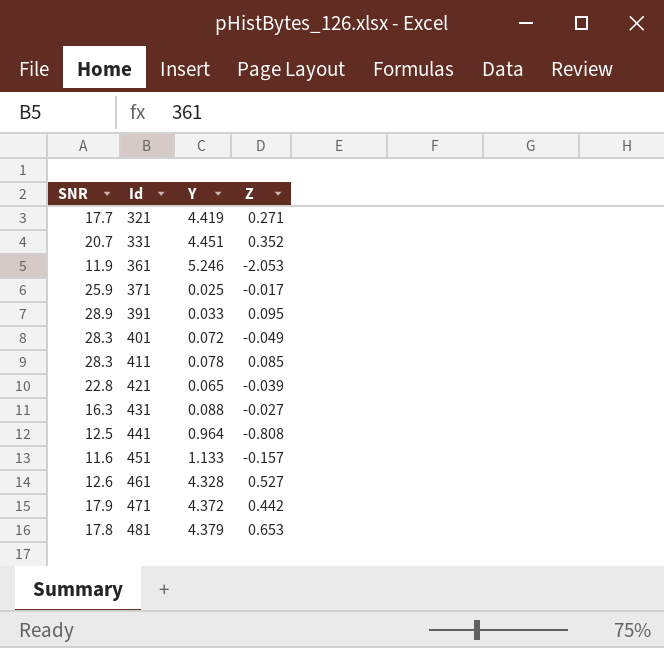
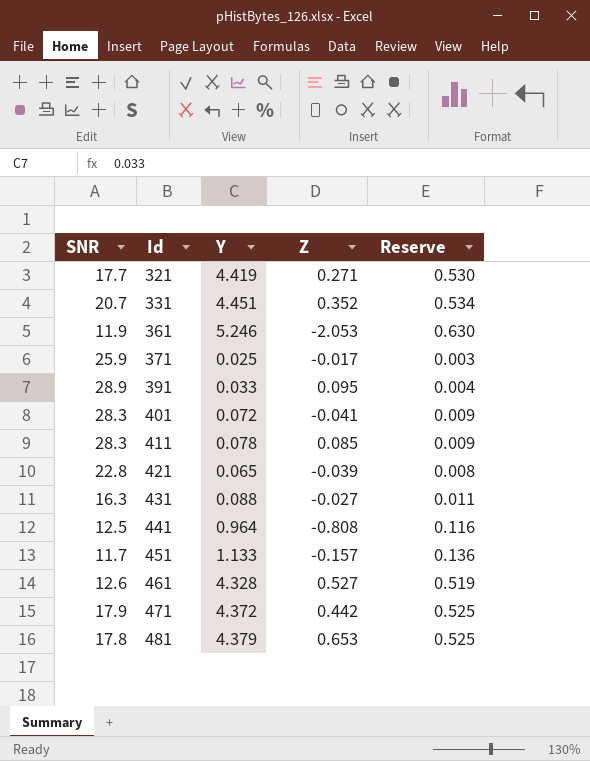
column Reserve | formula: none -> [Y] * 0.12
401 | Z: -0.049 -> -0.041
451 | SNR: 11.6 -> 11.7

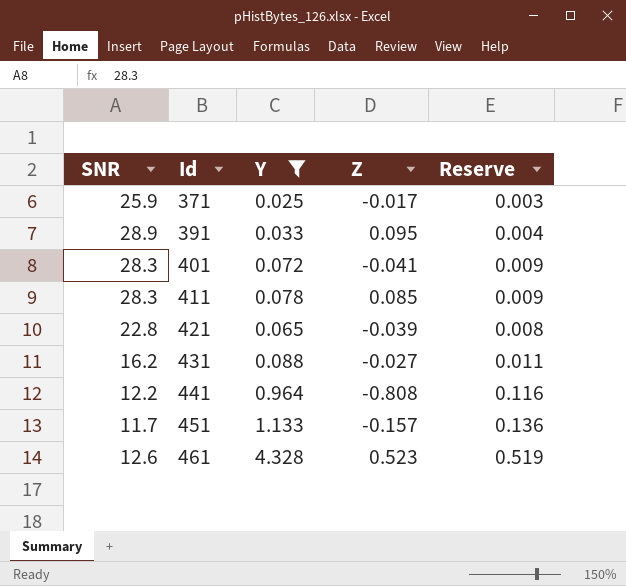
filter: none -> Y <= 4.328
431 | SNR: 16.3 -> 16.2
441 | SNR: 12.5 -> 12.2
461 | Z: 0.527 -> 0.523

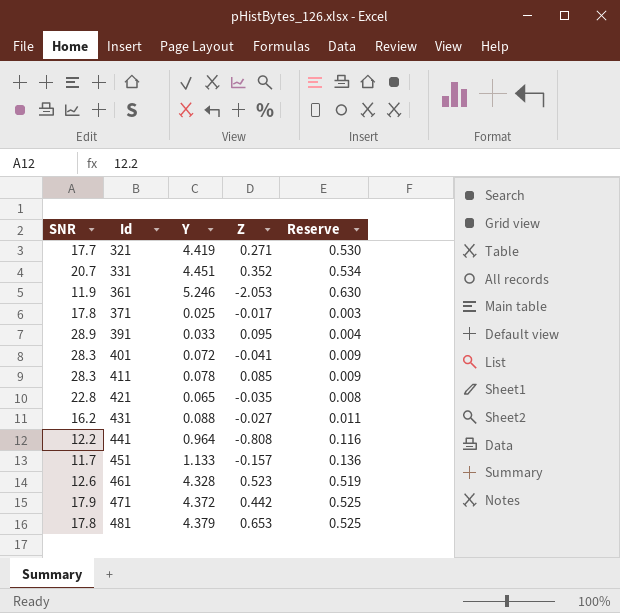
filter: Y <= 4.328 -> none
371 | SNR: 25.9 -> 17.8
421 | Z: -0.039 -> -0.035

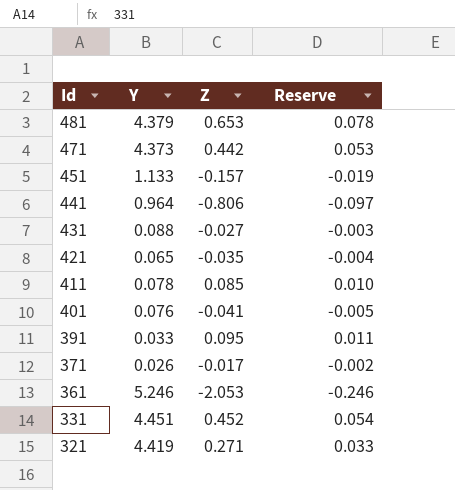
row order: Id ascending -> Id descending
column SNR | position: 1 -> none
column Reserve | formula: [Y] * 0.12 -> [Z] * 0.12
row 461: 12.6 | 4.328 | 0.523 | 0.519 -> none
471 | Y: 4.372 -> 4.373
441 | Z: -0.808 -> -0.806
401 | Y: 0.072 -> 0.076
371 | Y: 0.025 -> 0.026
331 | Z: 0.352 -> 0.452

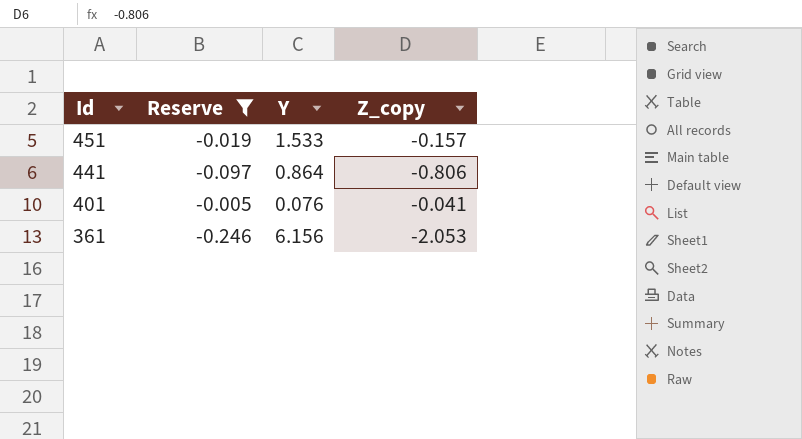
filter: none -> Reserve <= -0.005
column Reserve | position: 4 -> 2
column name: Z -> Z_copy
451 | Y: 1.133 -> 1.533
441 | Y: 0.964 -> 0.864
361 | Y: 5.246 -> 6.156

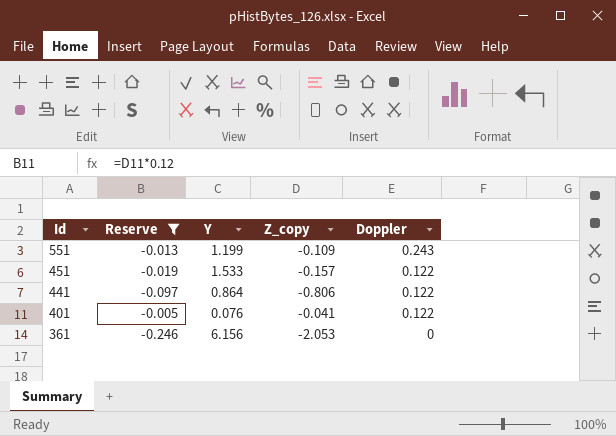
column Doppler | position: none -> 5
row 551: none -> -0.013 | 1.199 | -0.109 | 0.243

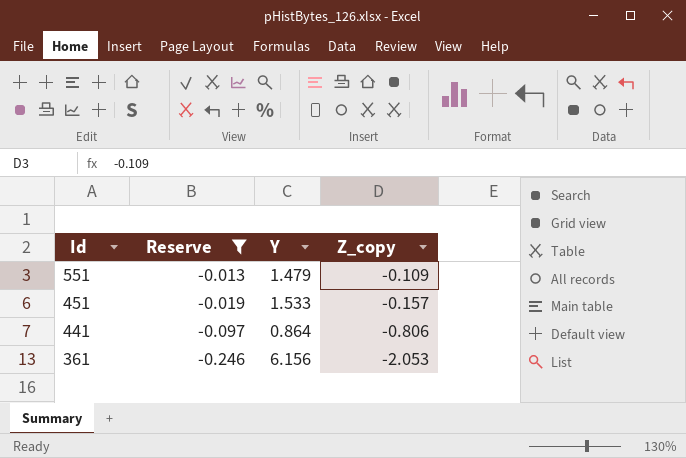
column Doppler | position: 5 -> none
row 401: -0.005 | 0.076 | -0.041 | 0.122 -> none
551 | Y: 1.199 -> 1.479

